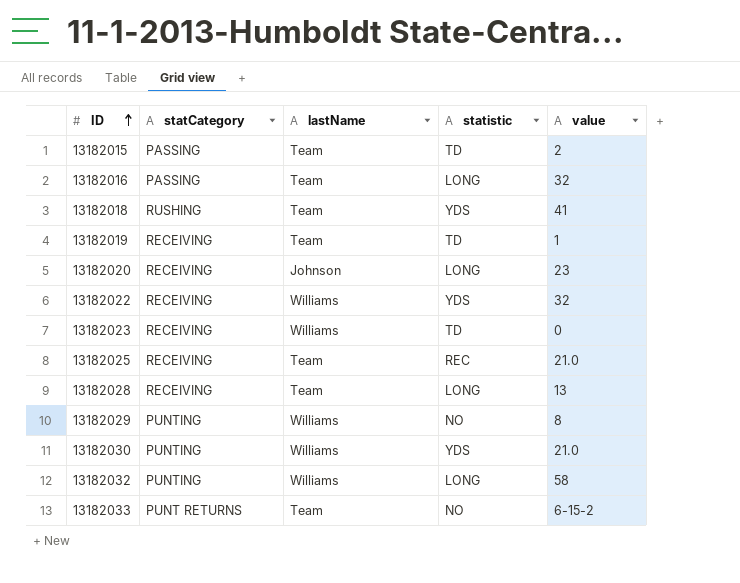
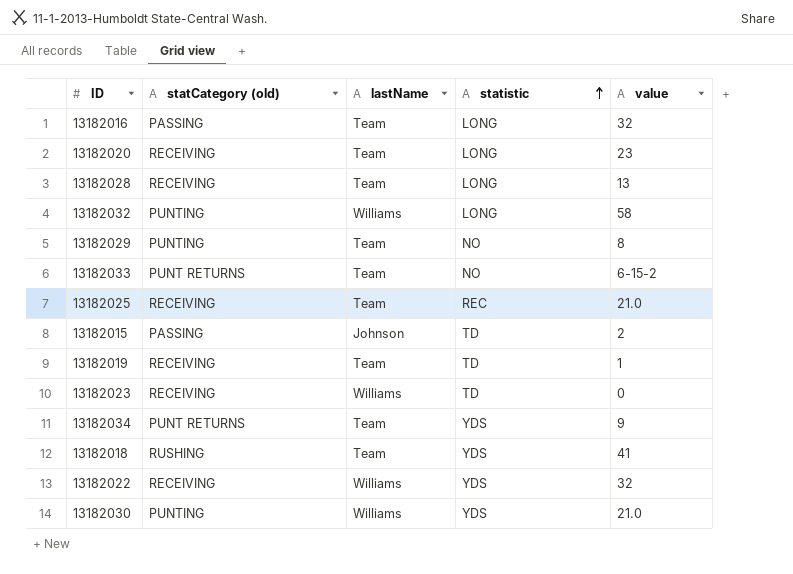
row order: ID ascending -> statistic ascending
column name: statCategory -> statCategory (old)
13182020 | lastName: Johnson -> Team
13182029 | lastName: Williams -> Team
13182015 | lastName: Team -> Johnson
row 13182034: none -> PUNT RETURNS | Team | YDS | 9

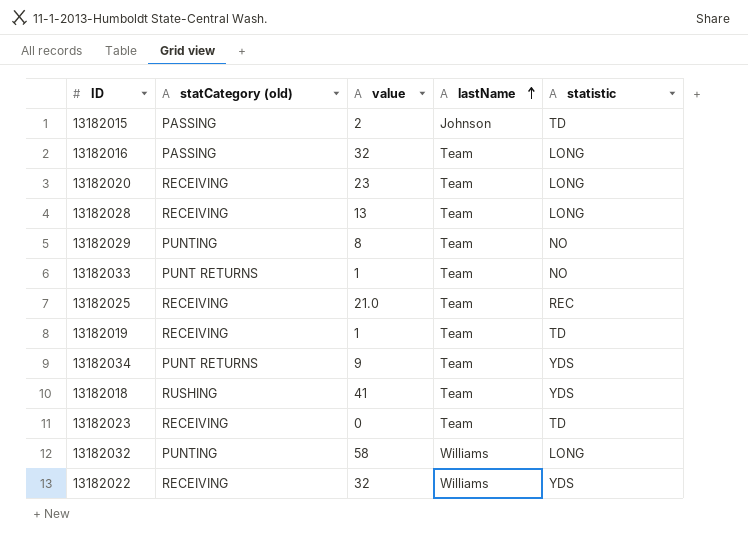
row order: statistic ascending -> lastName ascending
column value | position: 5 -> 3
row 13182030: PUNTING | Williams | YDS | 21.0 -> none
13182033 | value: 6-15-2 -> 1
13182023 | lastName: Williams -> Team

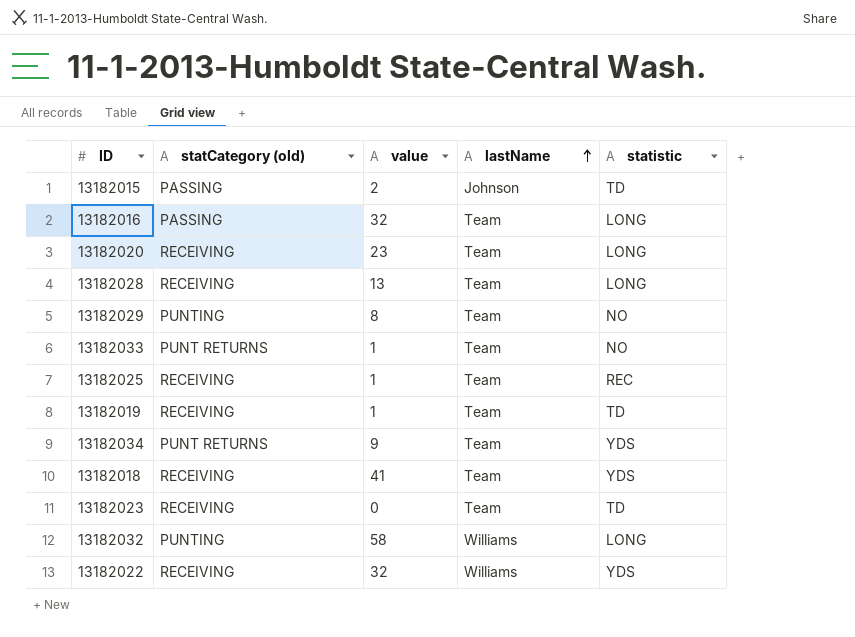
13182025 | value: 21.0 -> 1
13182018 | statCategory (old): RUSHING -> RECEIVING

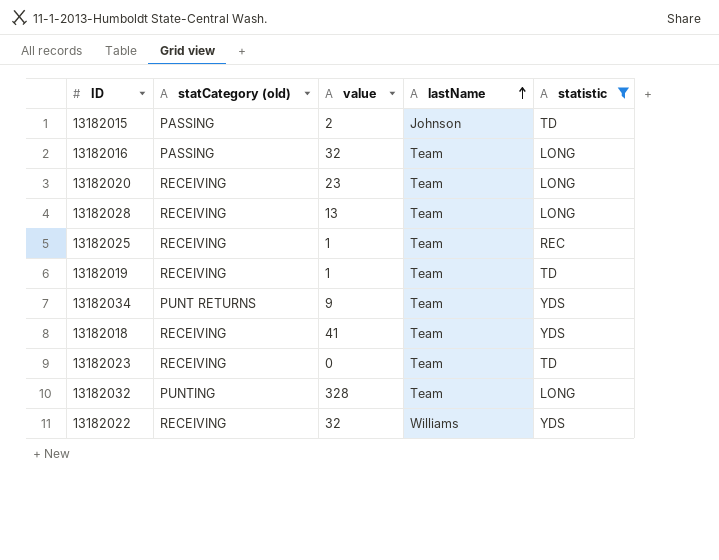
filter: none -> statistic != NO
13182032 | value: 58 -> 328
13182032 | lastName: Williams -> Team

